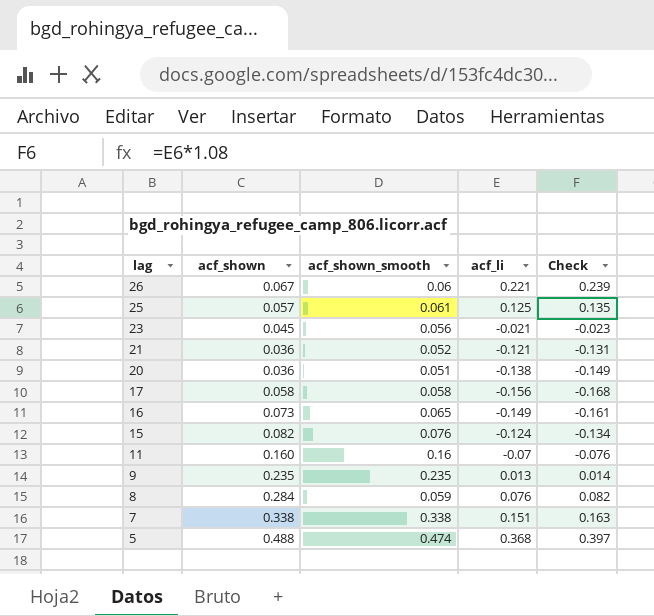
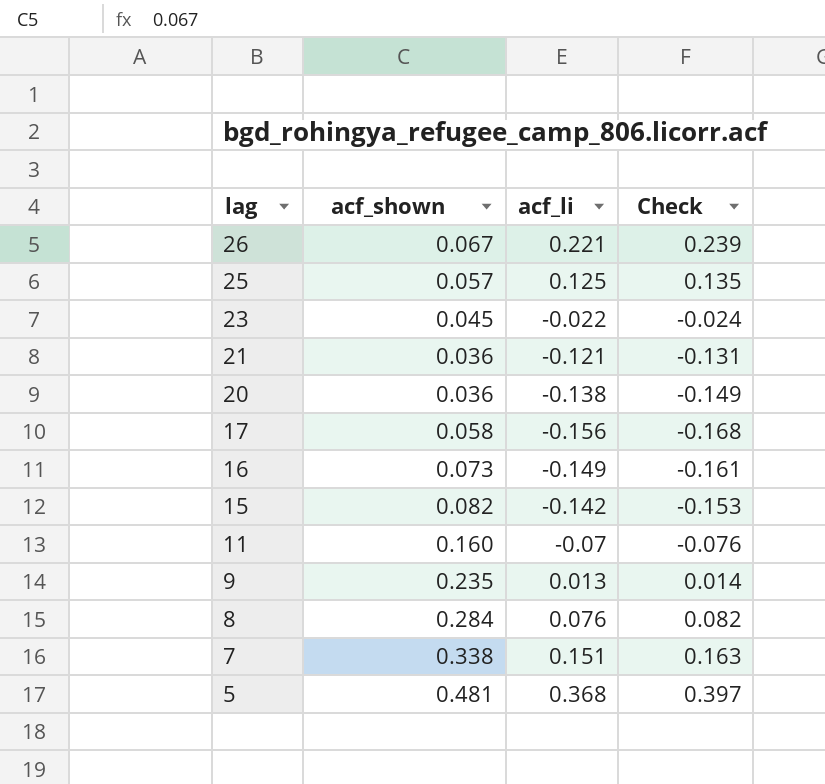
column acf_shown_smooth | position: 3 -> none
23 | acf_li: -0.021 -> -0.022
23 | Check: -0.023 -> -0.024
15 | acf_li: -0.124 -> -0.142
15 | Check: -0.134 -> -0.153
5 | acf_shown: 0.488 -> 0.481

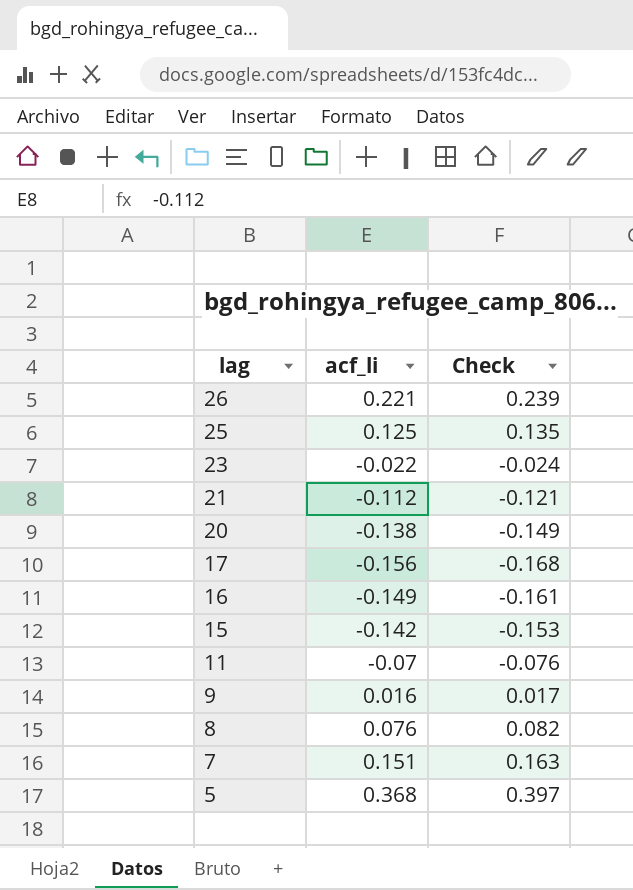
column acf_shown | position: 2 -> none
21 | acf_li: -0.121 -> -0.112
21 | Check: -0.131 -> -0.121
9 | acf_li: 0.013 -> 0.016
9 | Check: 0.014 -> 0.017

